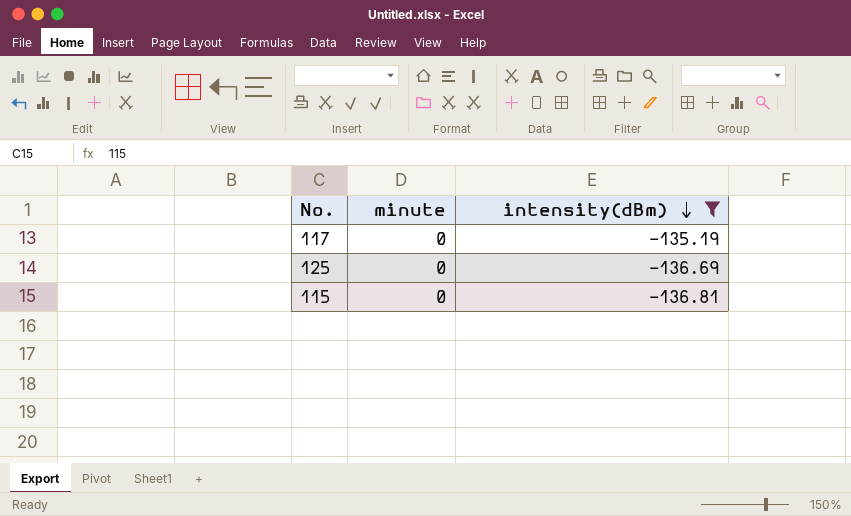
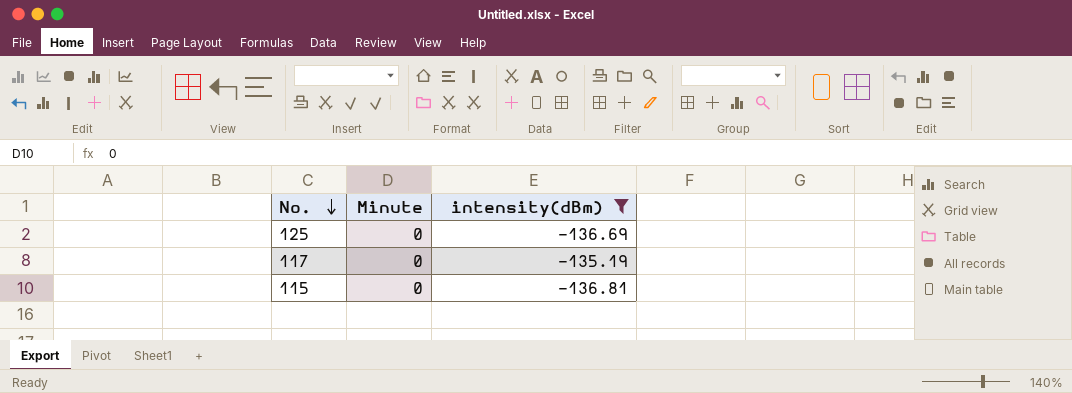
row order: intensity(dBm) descending -> No. descending
column name: minute -> Minute

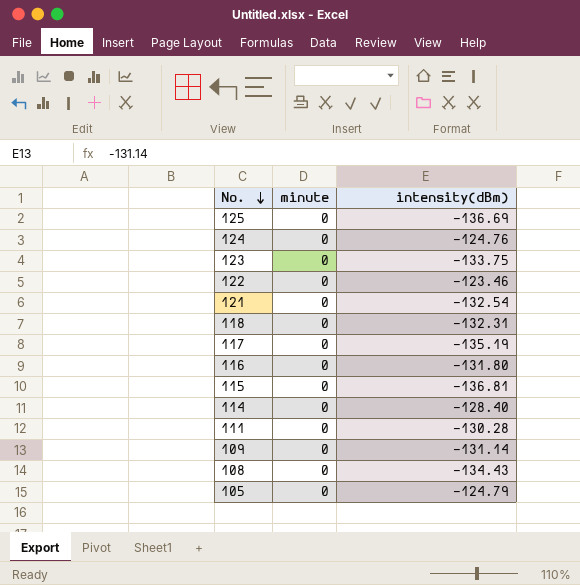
filter: intensity(dBm) <= -135.19 -> none
column name: Minute -> minute

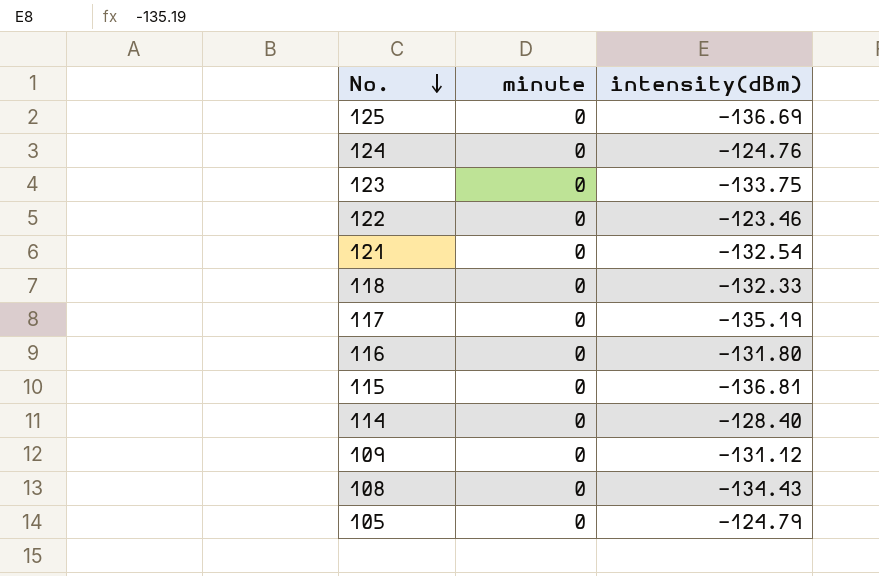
row 111: 0 | -130.28 -> none
118 | intensity(dBm): -132.31 -> -132.33
109 | intensity(dBm): -131.14 -> -131.12

